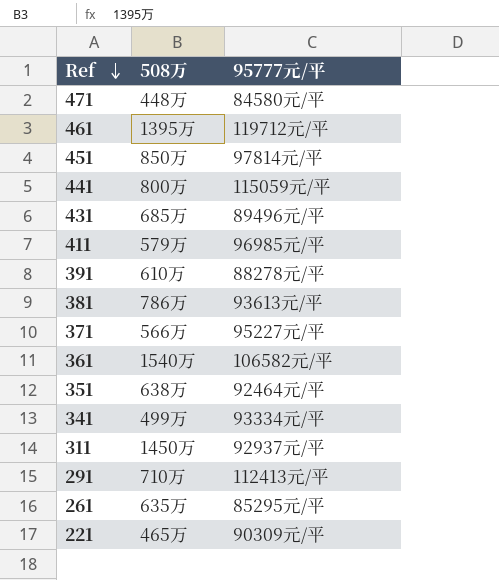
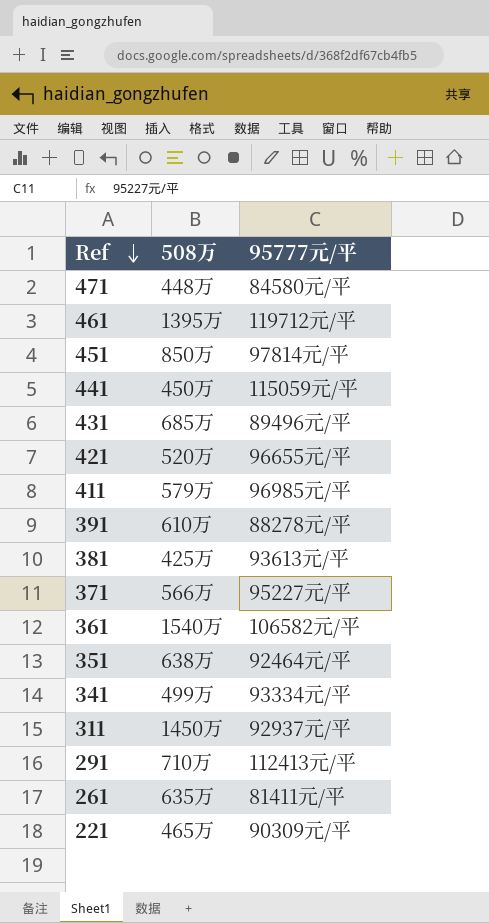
441 | 508万: 800万 -> 450万
row 421: none -> 520万 | 96655元/平
381 | 508万: 786万 -> 425万
261 | 95777元/平: 85295元/平 -> 81411元/平

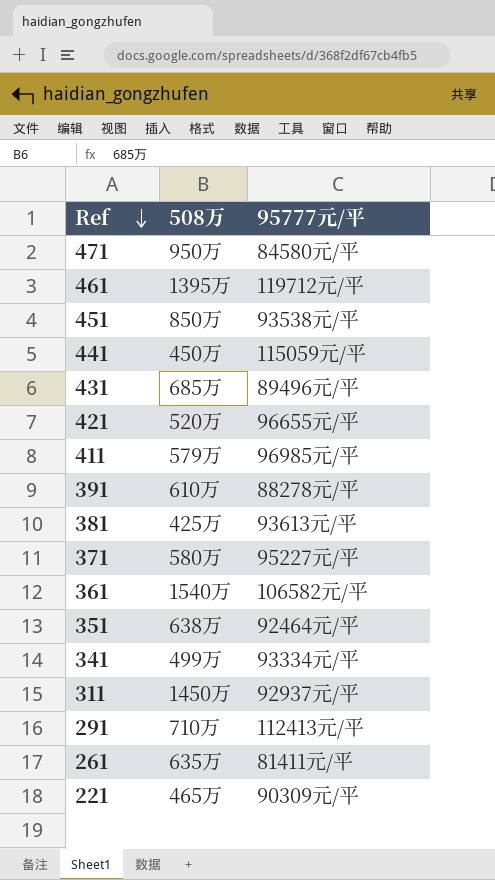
471 | 508万: 448万 -> 950万
451 | 95777元/平: 97814元/平 -> 93538元/平
371 | 508万: 566万 -> 580万

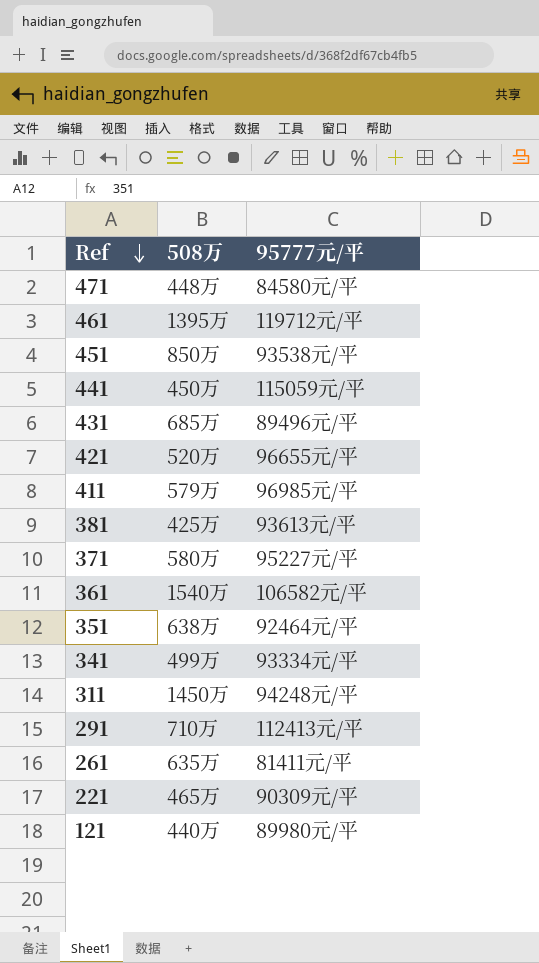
row 391: 610万 | 88278元/平 -> none
471 | 508万: 950万 -> 448万
311 | 95777元/平: 92937元/平 -> 94248元/平
row 121: none -> 440万 | 89980元/平

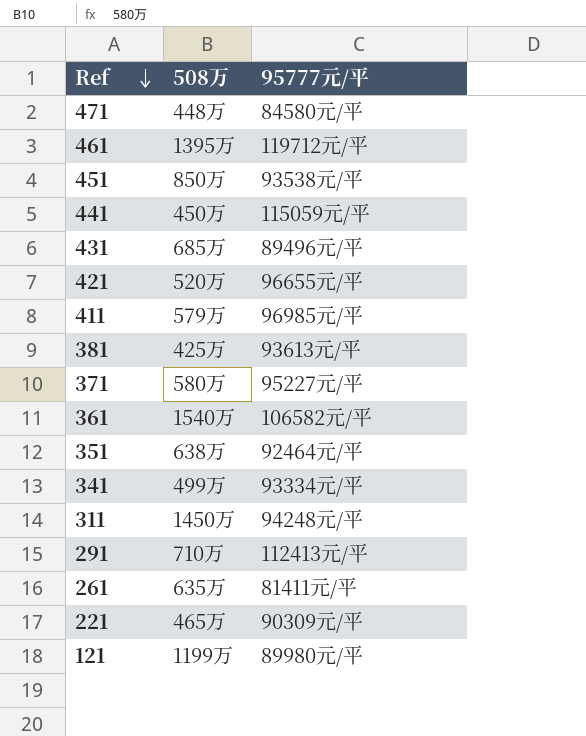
121 | 508万: 440万 -> 1199万

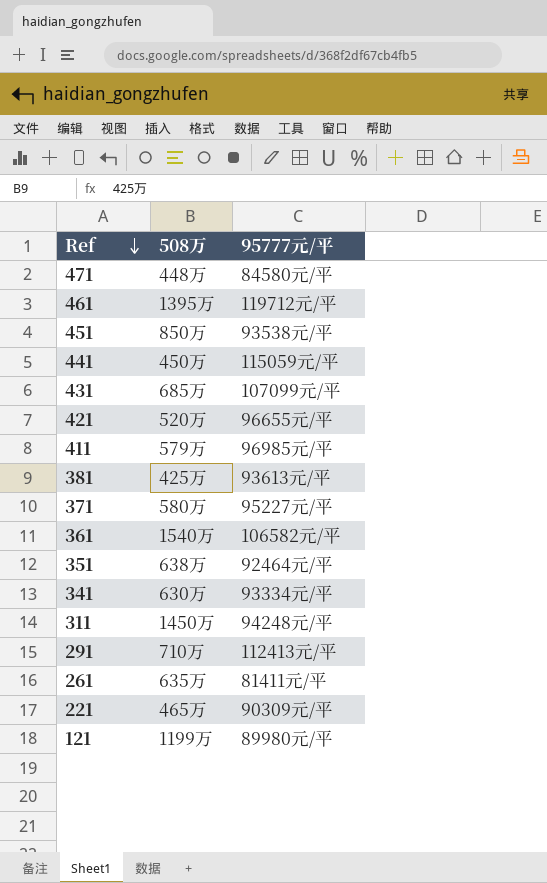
431 | 95777元/平: 89496元/平 -> 107099元/平
341 | 508万: 499万 -> 630万

